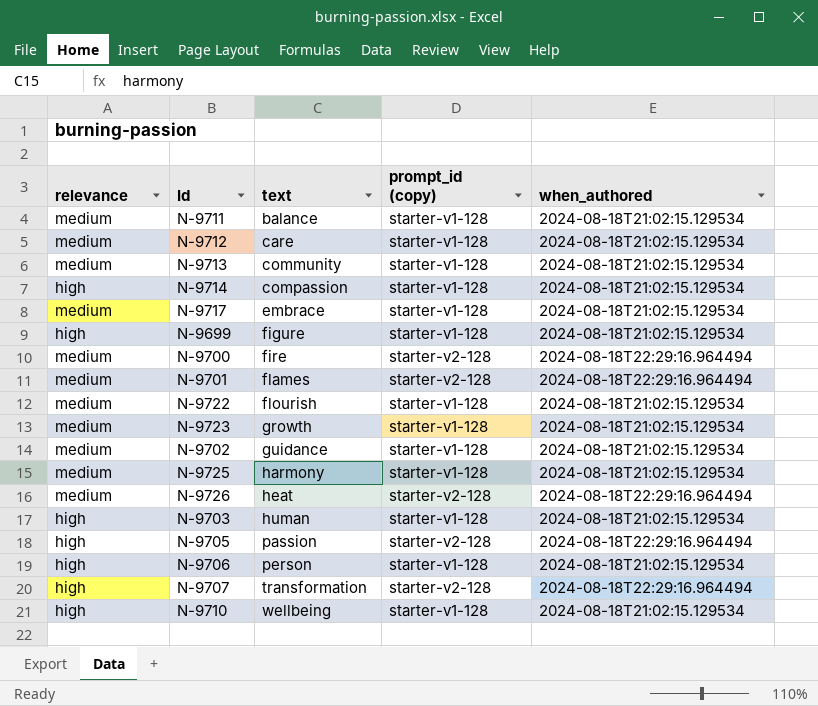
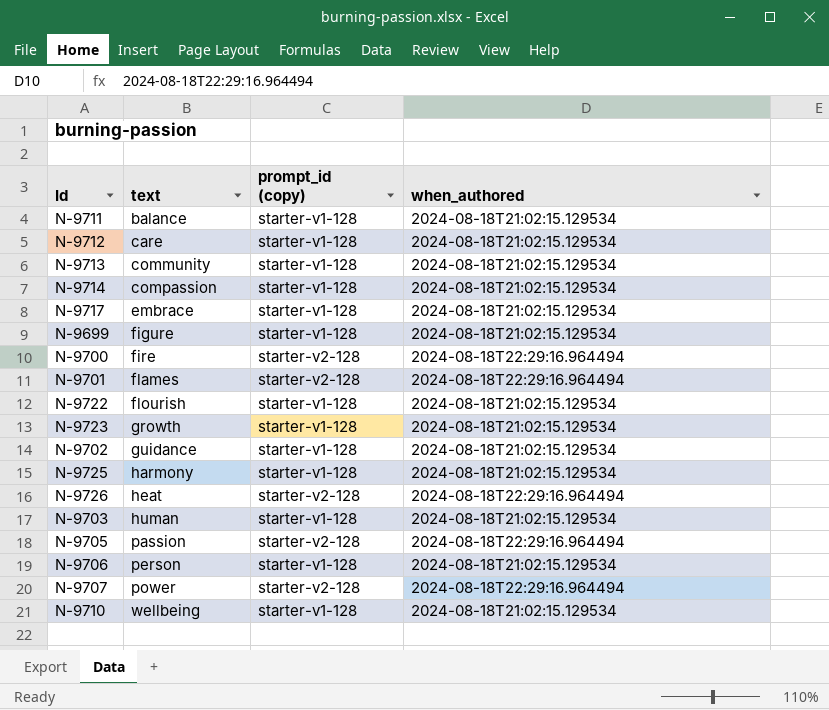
column relevance | position: 1 -> none
N-9707 | text: transformation -> power

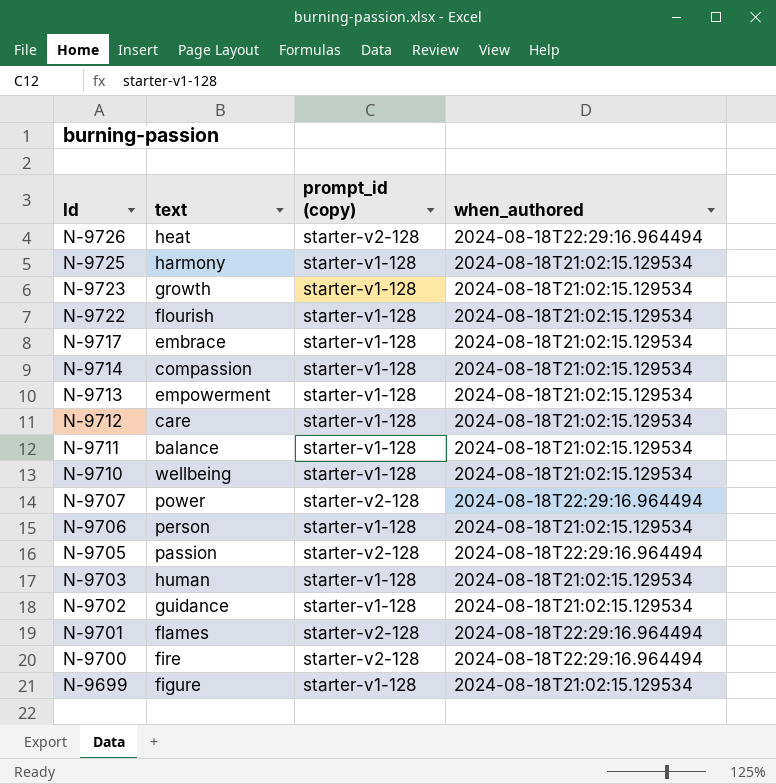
row order: text ascending -> Id descending
N-9713 | text: community -> empowerment

